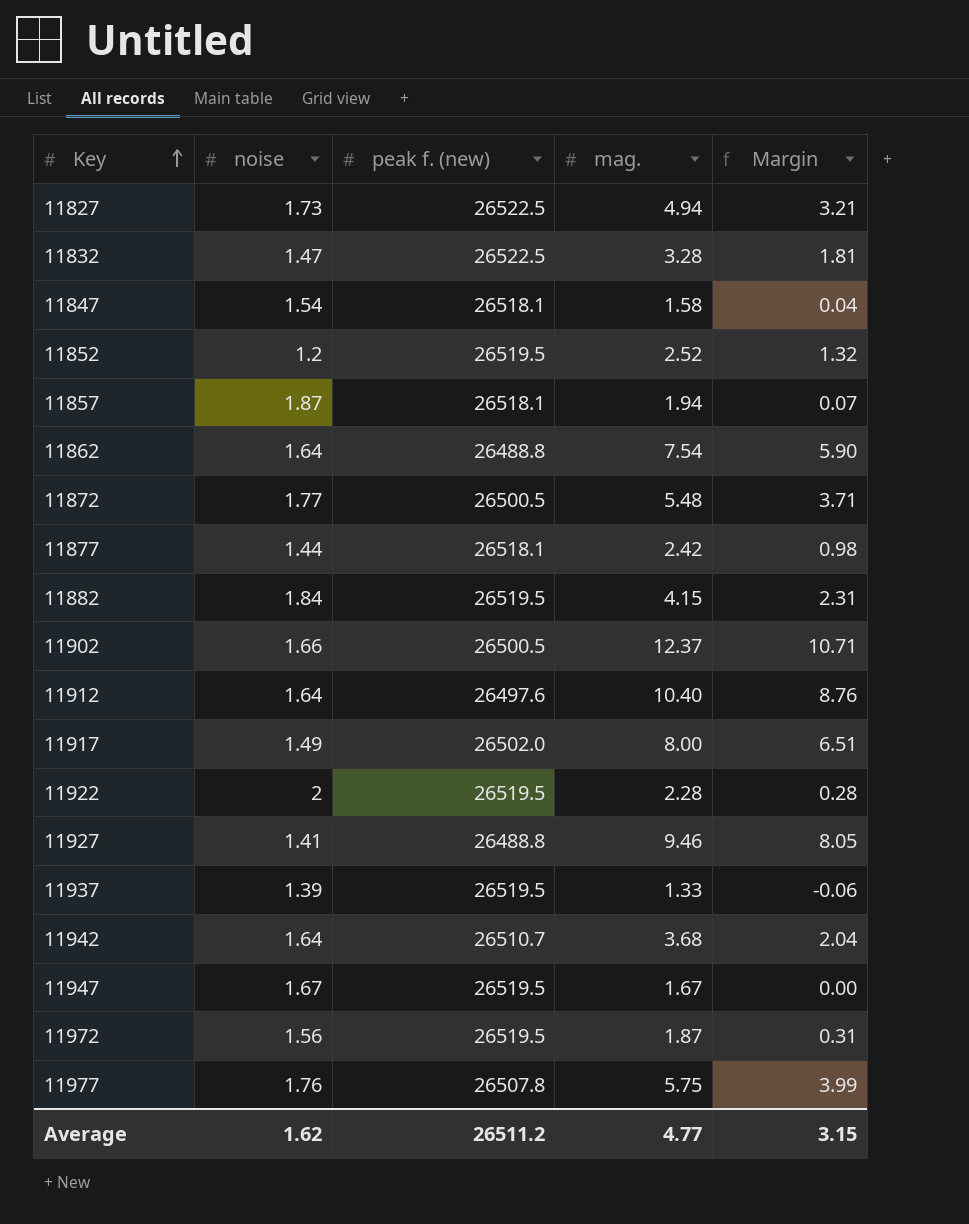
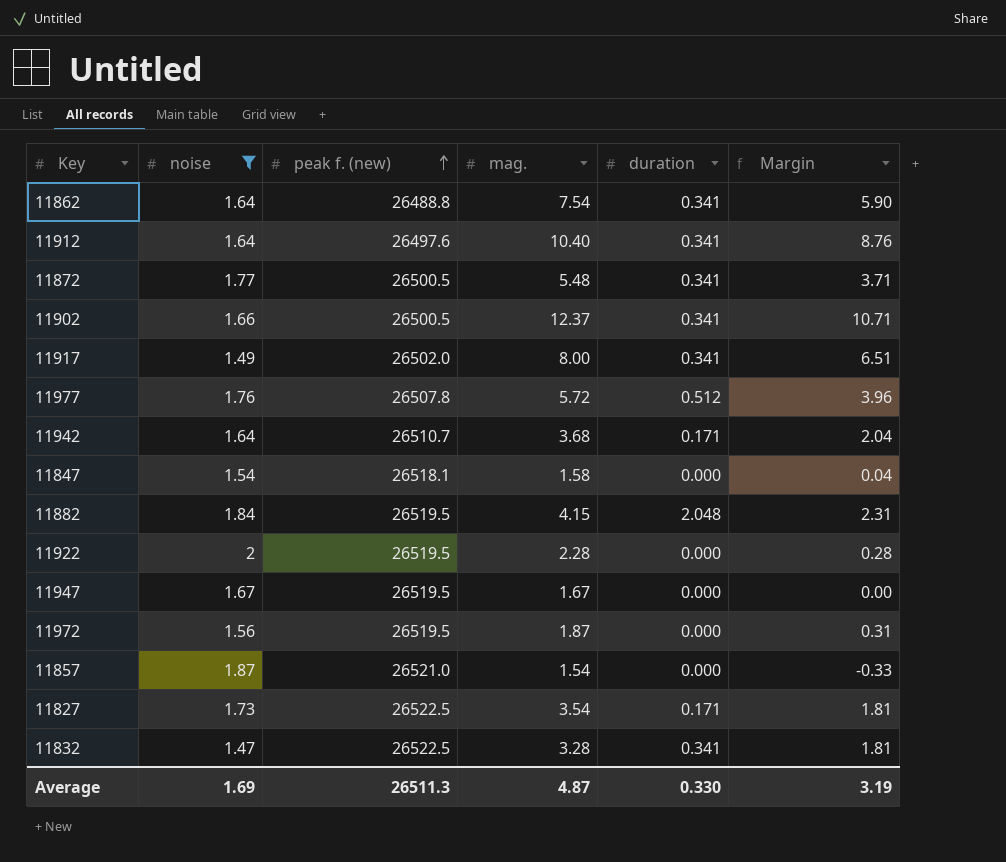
filter: none -> noise >= 1.47
row order: Key ascending -> peak f. (new) ascending
column duration | position: none -> 5
11977 | mag.: 5.75 -> 5.72
11977 | Margin: 3.99 -> 3.96
11857 | peak f. (new): 26518.1 -> 26521.0
11857 | mag.: 1.94 -> 1.54
11857 | Margin: 0.07 -> -0.33
11827 | mag.: 4.94 -> 3.54
11827 | Margin: 3.21 -> 1.81
Average | noise: 1.62 -> 1.69
Average | peak f. (new): 26511.2 -> 26511.3
Average | mag.: 4.77 -> 4.87
Average | Margin: 3.15 -> 3.19

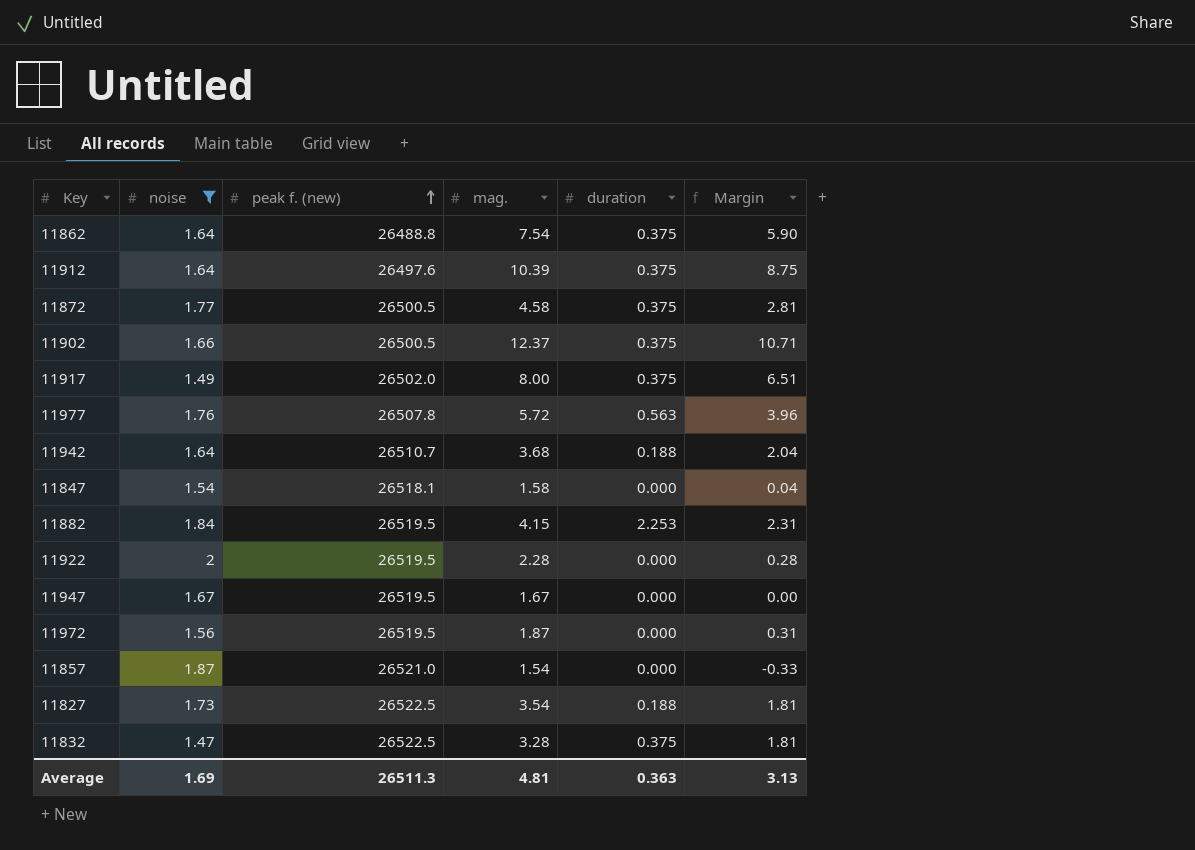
11862 | duration: 0.341 -> 0.375
11912 | mag.: 10.40 -> 10.39
11912 | duration: 0.341 -> 0.375
11912 | Margin: 8.76 -> 8.75
11872 | mag.: 5.48 -> 4.58
11872 | duration: 0.341 -> 0.375
11872 | Margin: 3.71 -> 2.81
11902 | duration: 0.341 -> 0.375
11917 | duration: 0.341 -> 0.375
11977 | duration: 0.512 -> 0.563
11942 | duration: 0.171 -> 0.188
11882 | duration: 2.048 -> 2.253
11827 | duration: 0.171 -> 0.188
11832 | duration: 0.341 -> 0.375
Average | mag.: 4.87 -> 4.81
Average | duration: 0.330 -> 0.363
Average | Margin: 3.19 -> 3.13

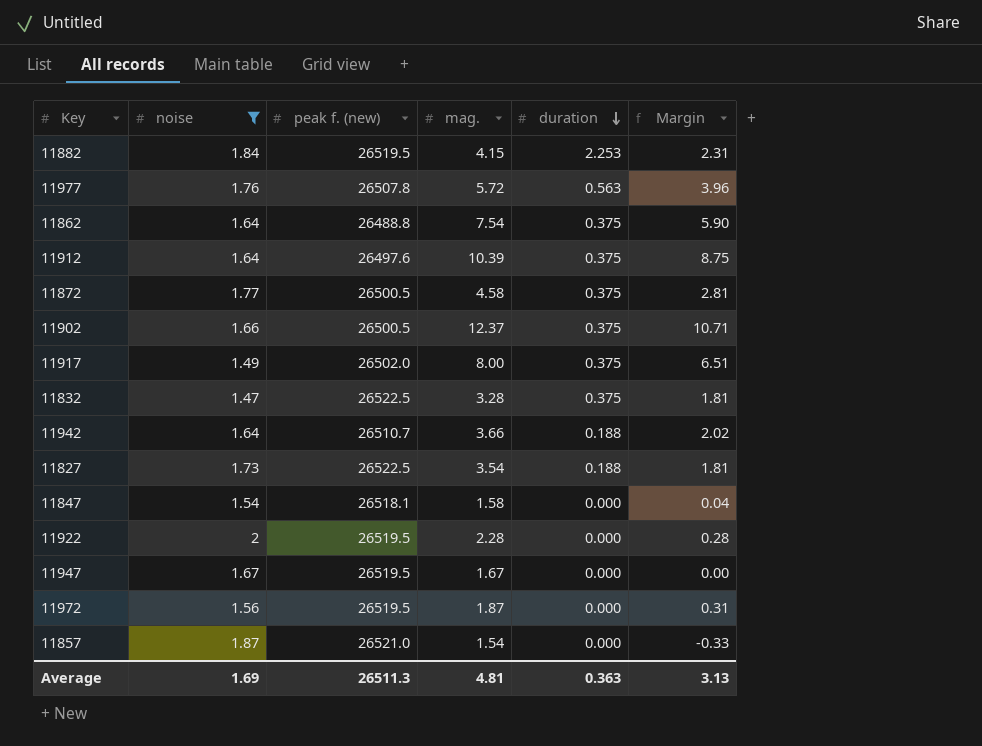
row order: peak f. (new) ascending -> duration descending
11942 | mag.: 3.68 -> 3.66
11942 | Margin: 2.04 -> 2.02

